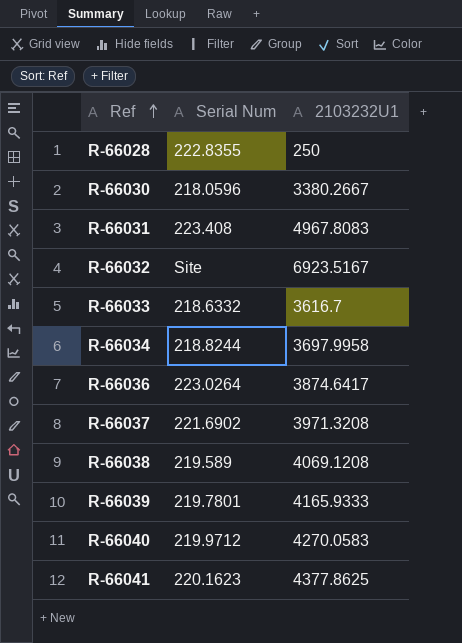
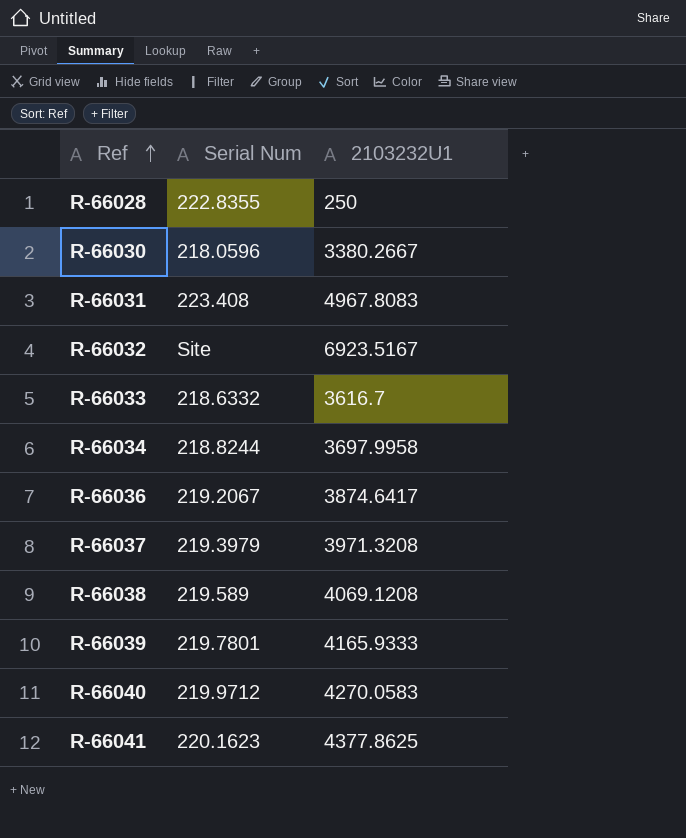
R-66036 | Serial Num: 223.0264 -> 219.2067
R-66037 | Serial Num: 221.6902 -> 219.3979

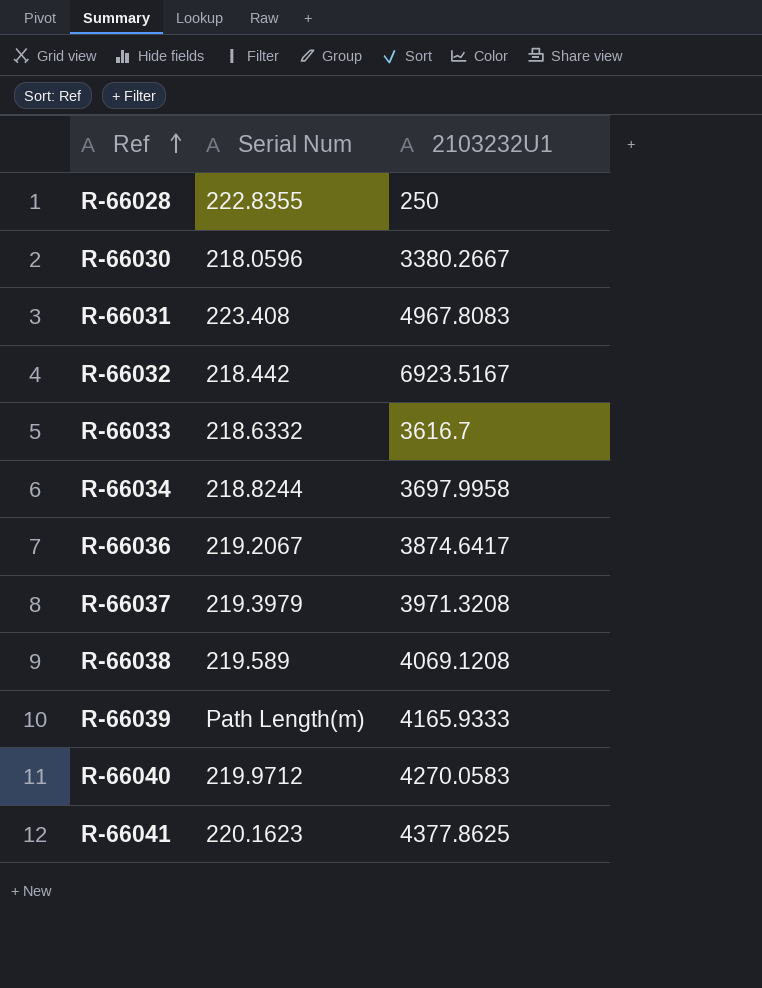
R-66032 | Serial Num: Site -> 218.442
R-66039 | Serial Num: 219.7801 -> Path Length(m)

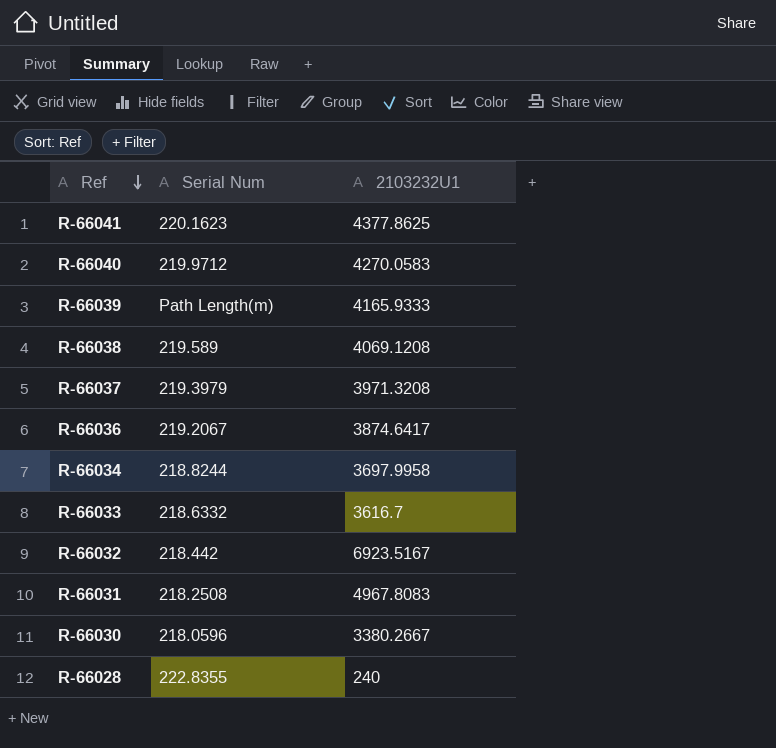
row order: Ref ascending -> Ref descending
R-66031 | Serial Num: 223.408 -> 218.2508
R-66028 | 2103232U1: 250 -> 240

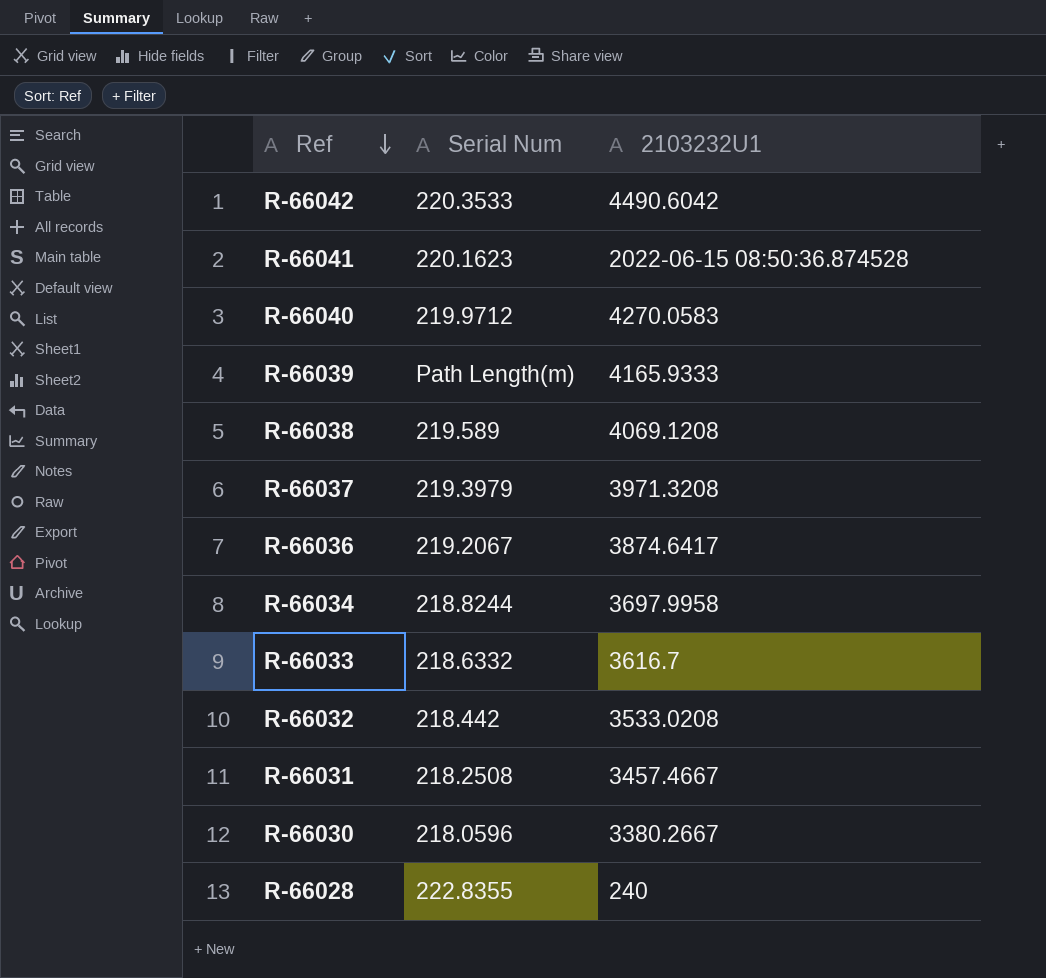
row R-66042: none -> 220.3533 | 4490.6042
R-66041 | 2103232U1: 4377.8625 -> 2022-06-15 08:50:36.874528
R-66032 | 2103232U1: 6923.5167 -> 3533.0208
R-66031 | 2103232U1: 4967.8083 -> 3457.4667

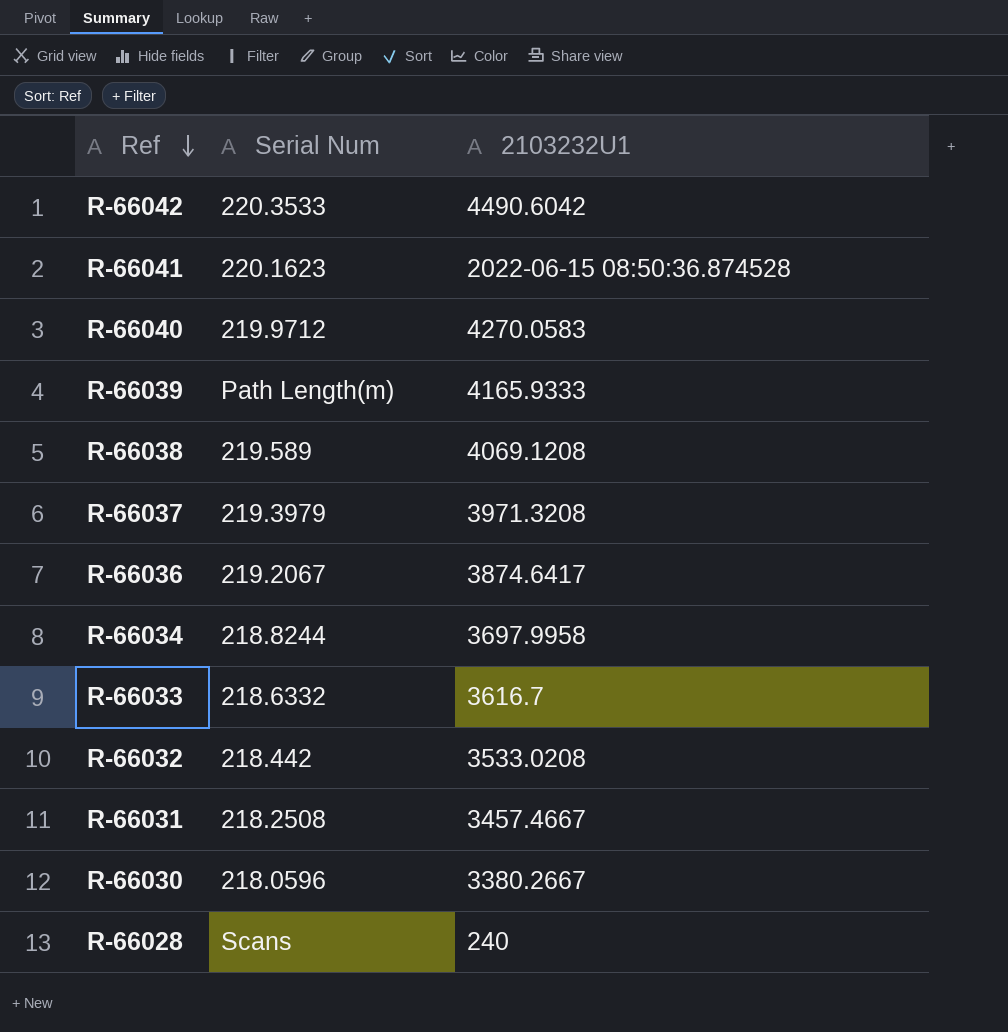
R-66028 | Serial Num: 222.8355 -> Scans

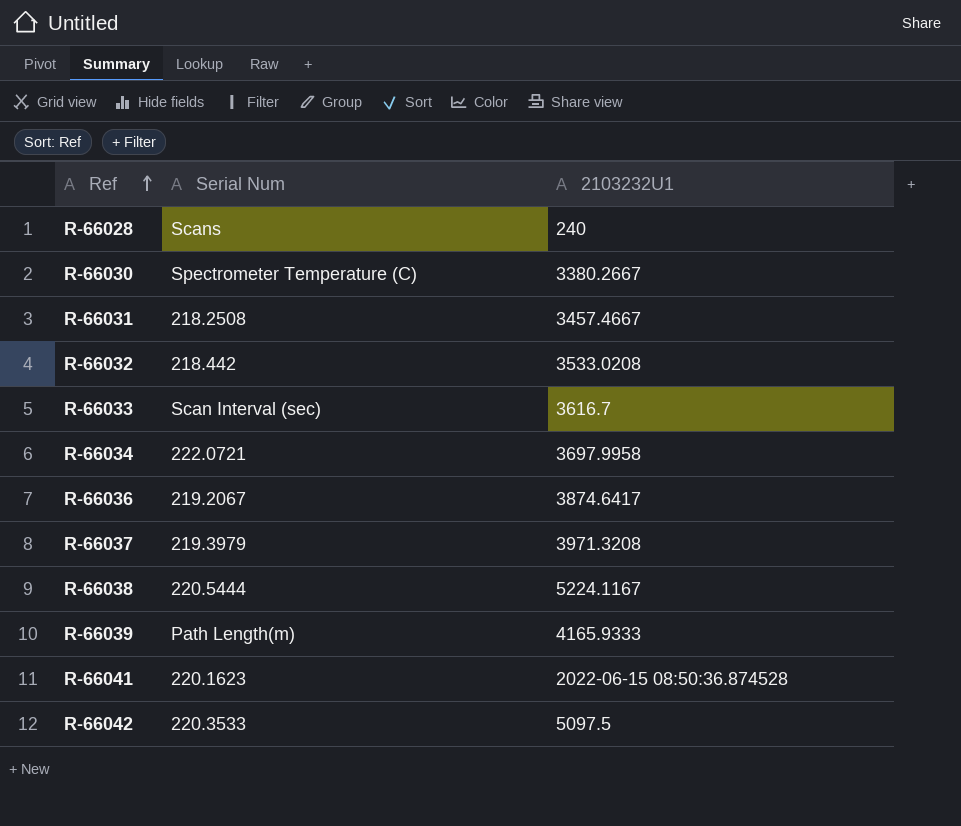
row order: Ref descending -> Ref ascending
row R-66040: 219.9712 | 4270.0583 -> none
R-66030 | Serial Num: 218.0596 -> Spectrometer Temperature (C)
R-66033 | Serial Num: 218.6332 -> Scan Interval (sec)
R-66034 | Serial Num: 218.8244 -> 222.0721
R-66038 | Serial Num: 219.589 -> 220.5444
R-66038 | 2103232U1: 4069.1208 -> 5224.1167
R-66042 | 2103232U1: 4490.6042 -> 5097.5

